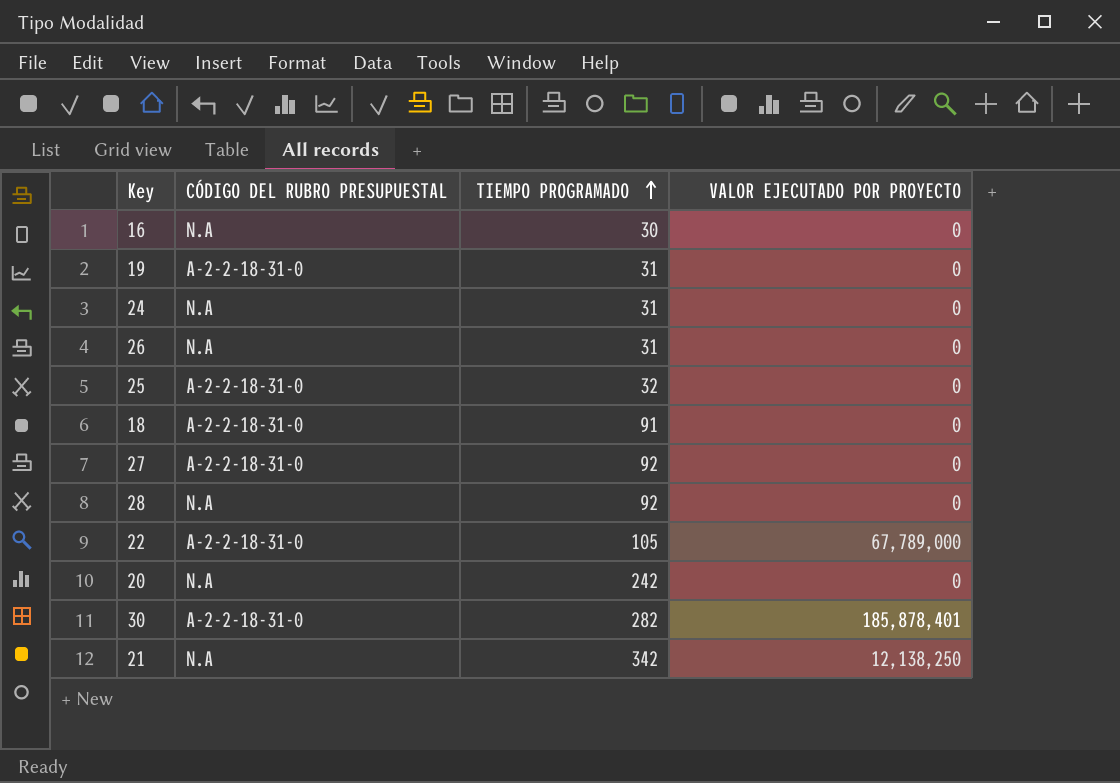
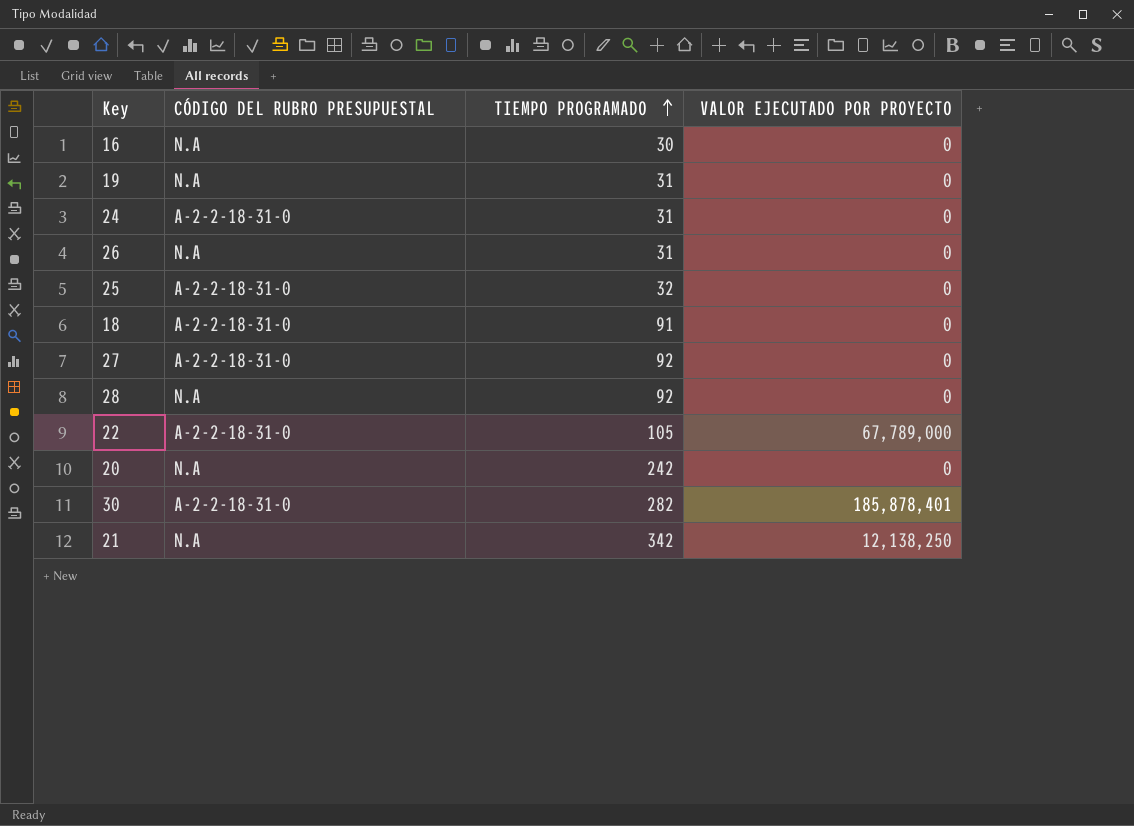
19 | CÓDIGO DEL RUBRO PRESUPUESTAL: A-2-2-18-31-0 -> N.A
24 | CÓDIGO DEL RUBRO PRESUPUESTAL: N.A -> A-2-2-18-31-0

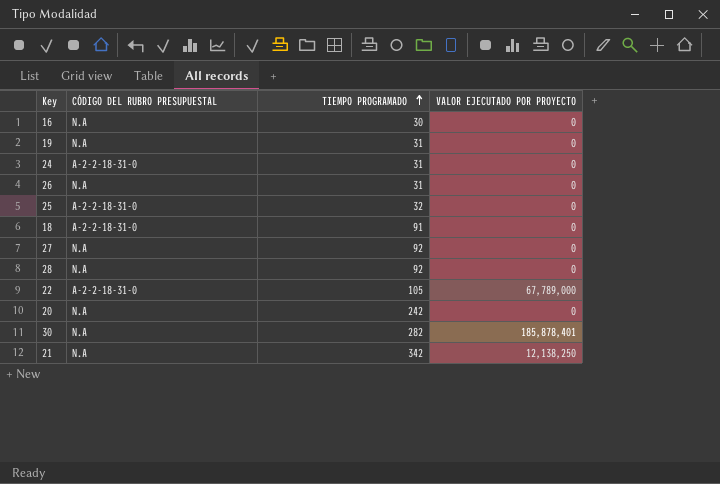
27 | CÓDIGO DEL RUBRO PRESUPUESTAL: A-2-2-18-31-0 -> N.A
30 | CÓDIGO DEL RUBRO PRESUPUESTAL: A-2-2-18-31-0 -> N.A

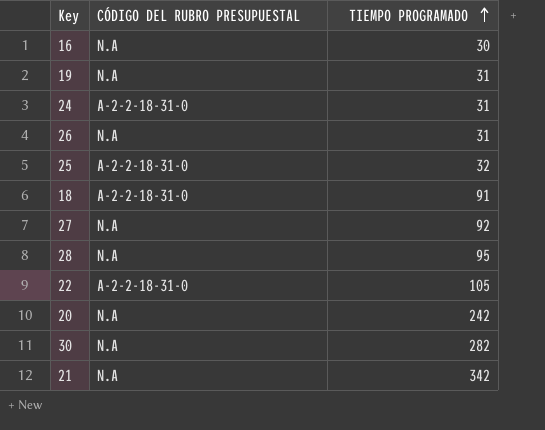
column VALOR EJECUTADO POR PROYECTO | position: 4 -> none
28 | TIEMPO PROGRAMADO: 92 -> 95

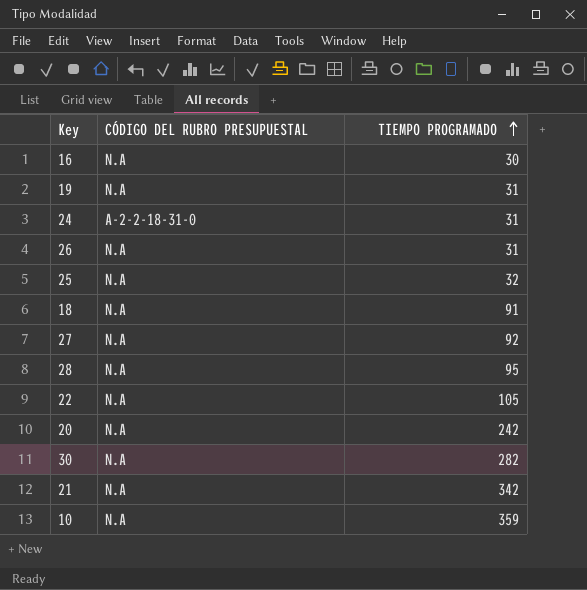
25 | CÓDIGO DEL RUBRO PRESUPUESTAL: A-2-2-18-31-0 -> N.A
18 | CÓDIGO DEL RUBRO PRESUPUESTAL: A-2-2-18-31-0 -> N.A
22 | CÓDIGO DEL RUBRO PRESUPUESTAL: A-2-2-18-31-0 -> N.A
row 10: none -> N.A | 359

